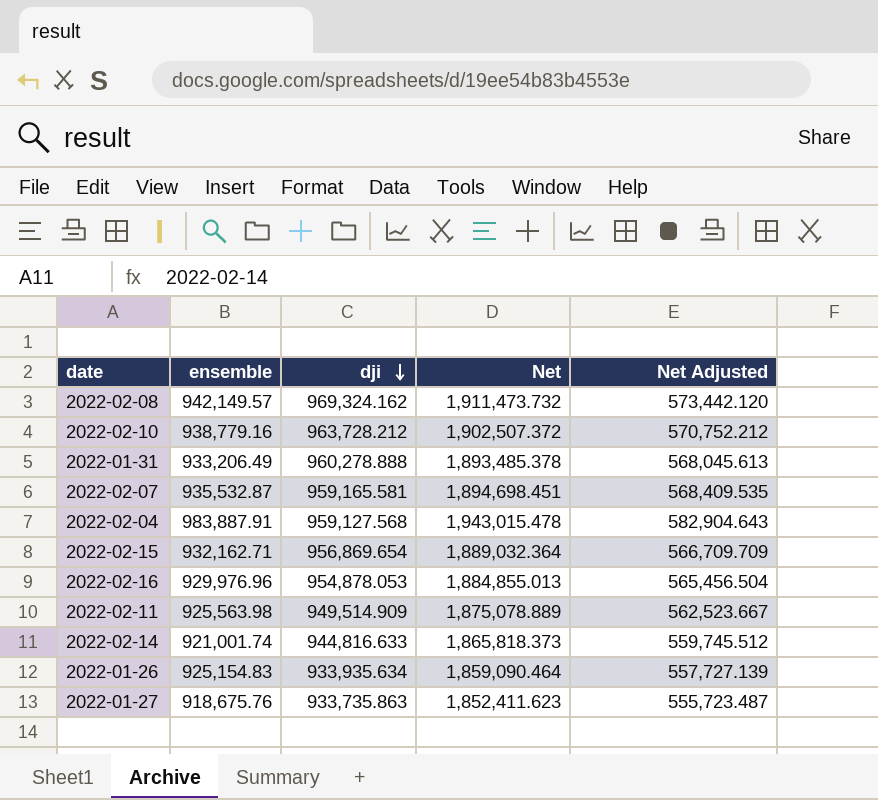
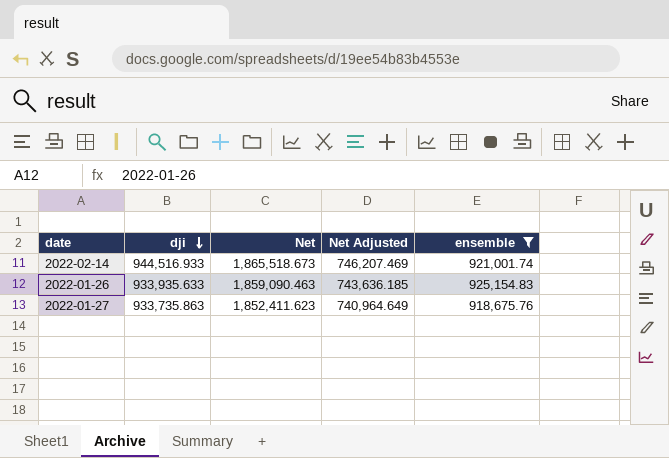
filter: none -> ensemble <= 925,154.83
column Net Adjusted | formula: [Net] * 0.3 -> [Net] * 0.4
column ensemble | position: 2 -> 5
2022-02-14 | dji: 944,816.633 -> 944,516.933
2022-02-14 | Net: 1,865,818.373 -> 1,865,518.673
2022-01-26 | dji: 933,935.634 -> 933,935.633
2022-01-26 | Net: 1,859,090.464 -> 1,859,090.463

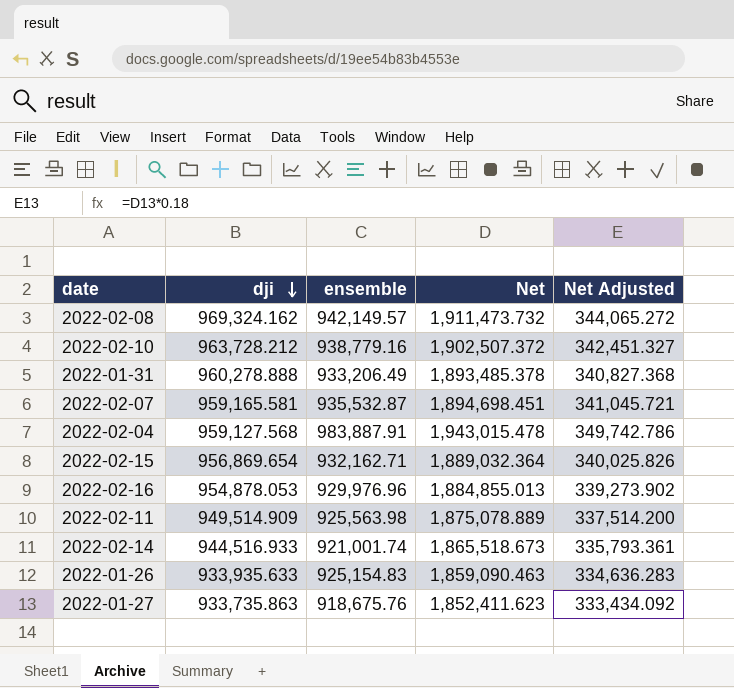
filter: ensemble <= 925,154.83 -> none
column ensemble | position: 5 -> 3
column Net Adjusted | formula: [Net] * 0.4 -> [Net] * 0.18

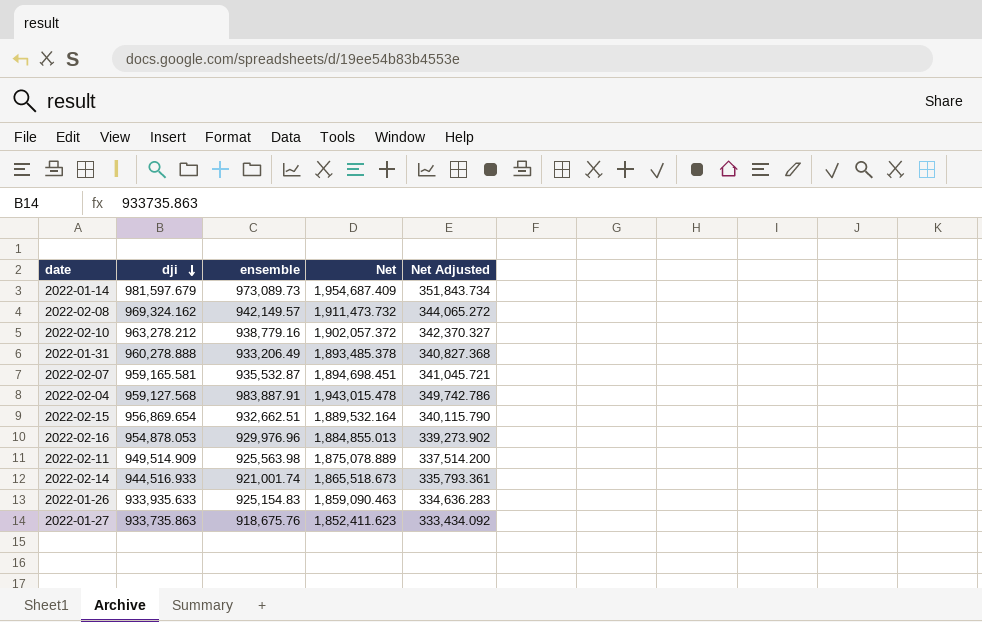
row 2022-01-14: none -> 981,597.679 | 973,089.73 | 1,954,687.409 | 351,843.734
2022-02-10 | dji: 963,728.212 -> 963,278.212
2022-02-10 | Net: 1,902,507.372 -> 1,902,057.372
2022-02-10 | Net Adjusted: 342,451.327 -> 342,370.327
2022-02-15 | ensemble: 932,162.71 -> 932,662.51
2022-02-15 | Net: 1,889,032.364 -> 1,889,532.164
2022-02-15 | Net Adjusted: 340,025.826 -> 340,115.790

